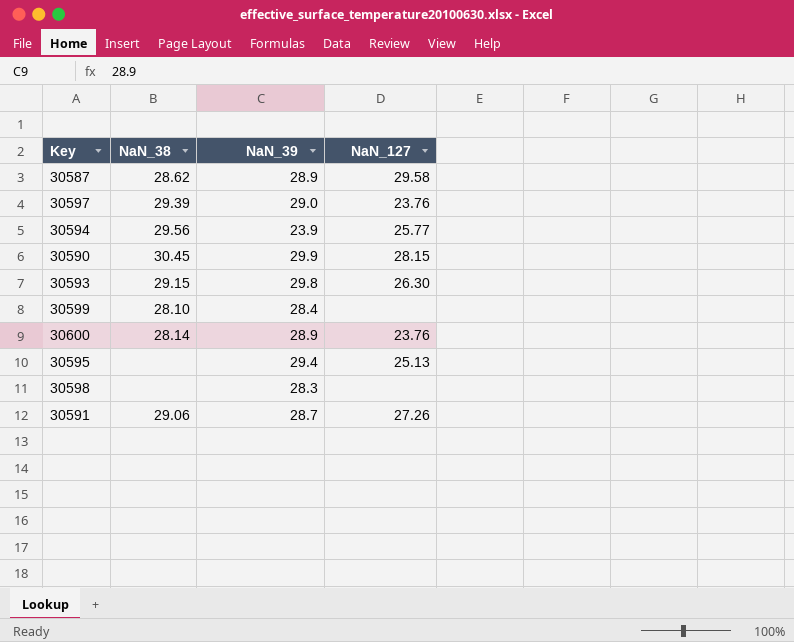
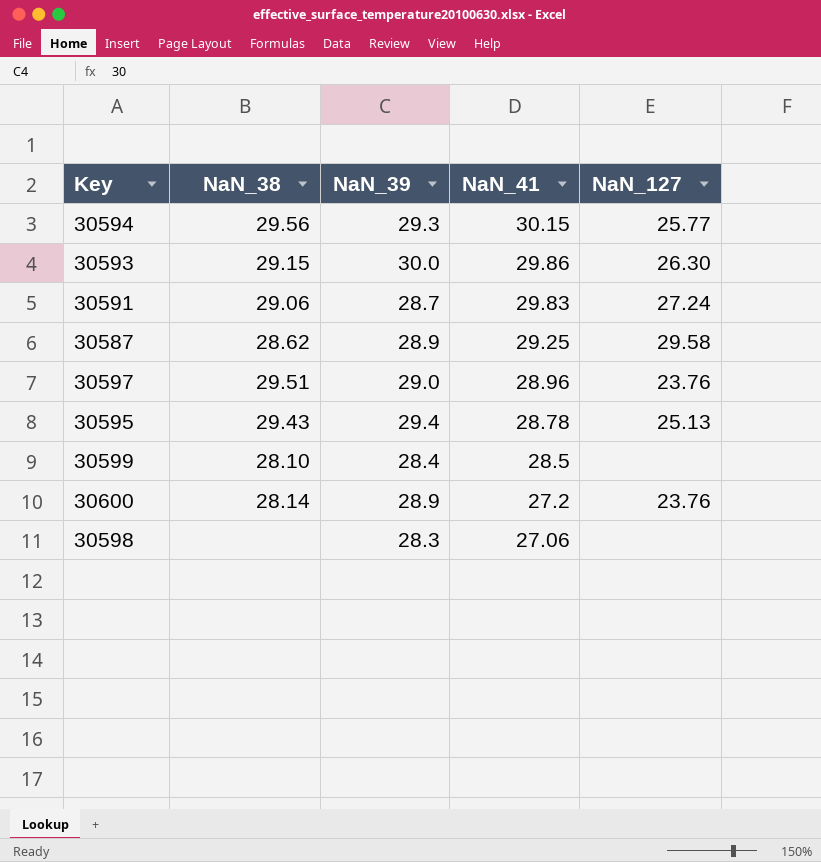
row order: none -> NaN_41 descending
column NaN_41 | position: none -> 4
row 30590: 30.45 | 29.9 | 28.15 -> none
30594 | NaN_39: 23.9 -> 29.3
30593 | NaN_39: 29.8 -> 30.0
30591 | NaN_127: 27.26 -> 27.24
30597 | NaN_38: 29.39 -> 29.51
30595 | NaN_38: none -> 29.43

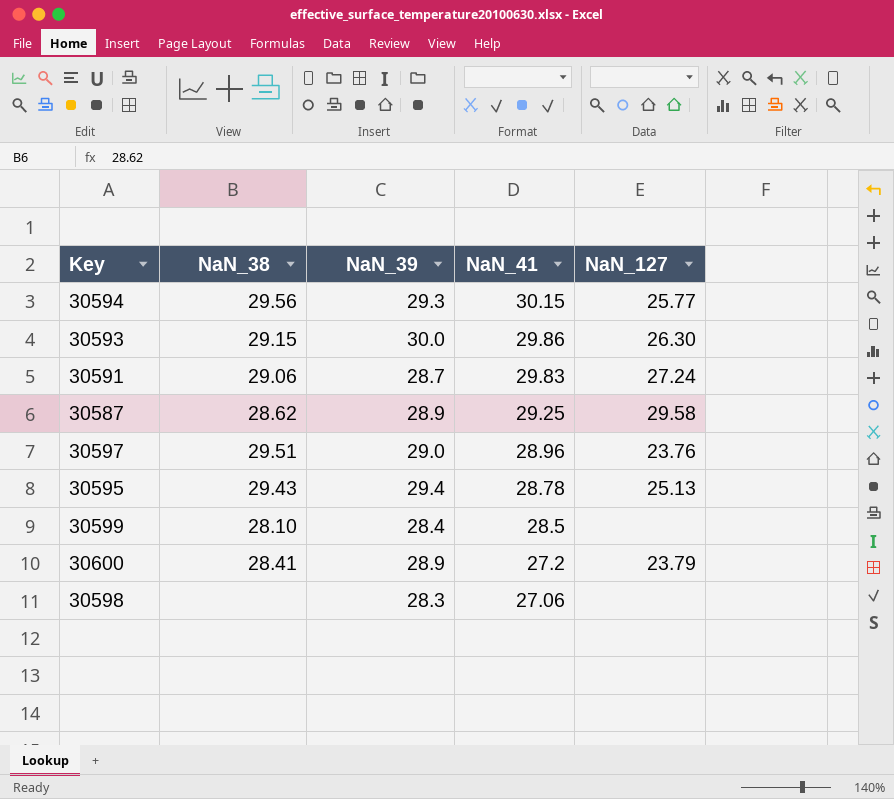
30600 | NaN_38: 28.14 -> 28.41
30600 | NaN_127: 23.76 -> 23.79

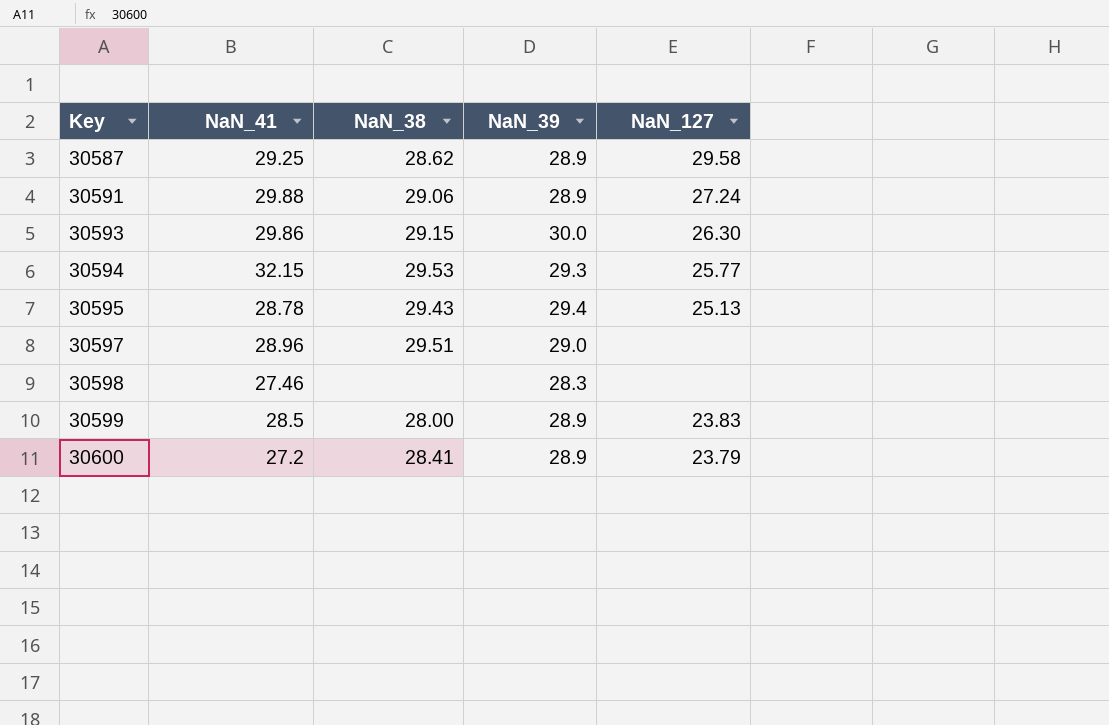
row order: NaN_41 descending -> Key ascending
column NaN_41 | position: 4 -> 2
30591 | NaN_41: 29.83 -> 29.88
30591 | NaN_39: 28.7 -> 28.9
30594 | NaN_41: 30.15 -> 32.15
30594 | NaN_38: 29.56 -> 29.53
30597 | NaN_127: 23.76 -> none
30598 | NaN_41: 27.06 -> 27.46
30599 | NaN_38: 28.10 -> 28.00
30599 | NaN_39: 28.4 -> 28.9
30599 | NaN_127: none -> 23.83

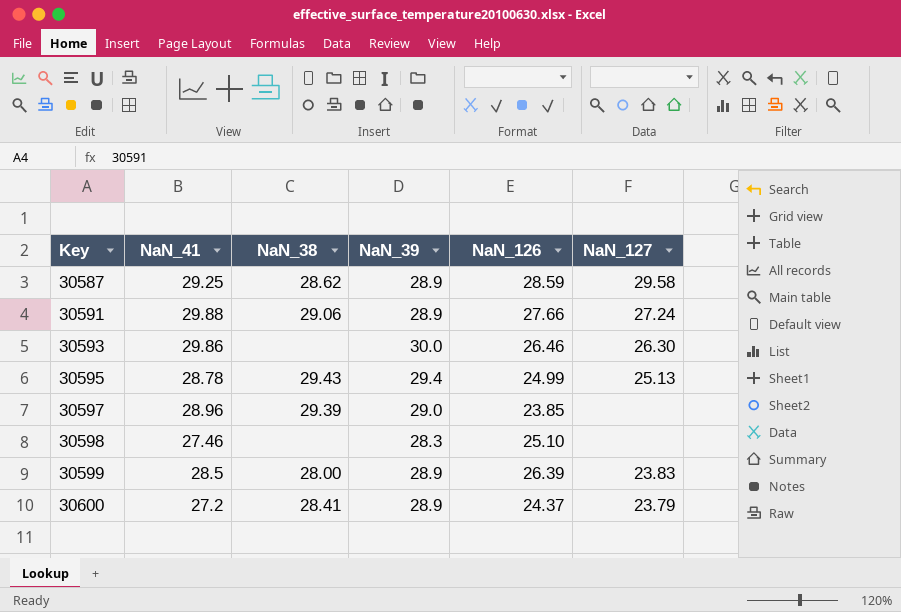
column NaN_126 | position: none -> 5
row 30594: 32.15 | 29.53 | 29.3 | 25.77 -> none
30593 | NaN_38: 29.15 -> none
30597 | NaN_38: 29.51 -> 29.39

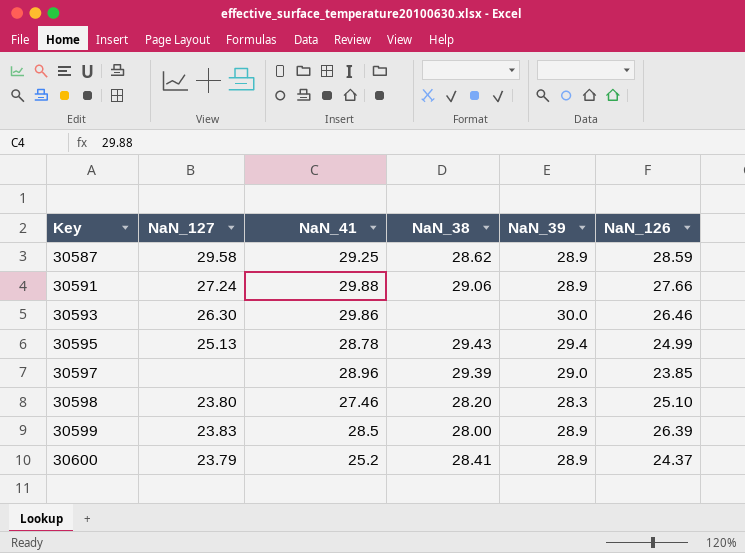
column NaN_127 | position: 6 -> 2
30598 | NaN_127: none -> 23.80
30598 | NaN_38: none -> 28.20
30600 | NaN_41: 27.2 -> 25.2

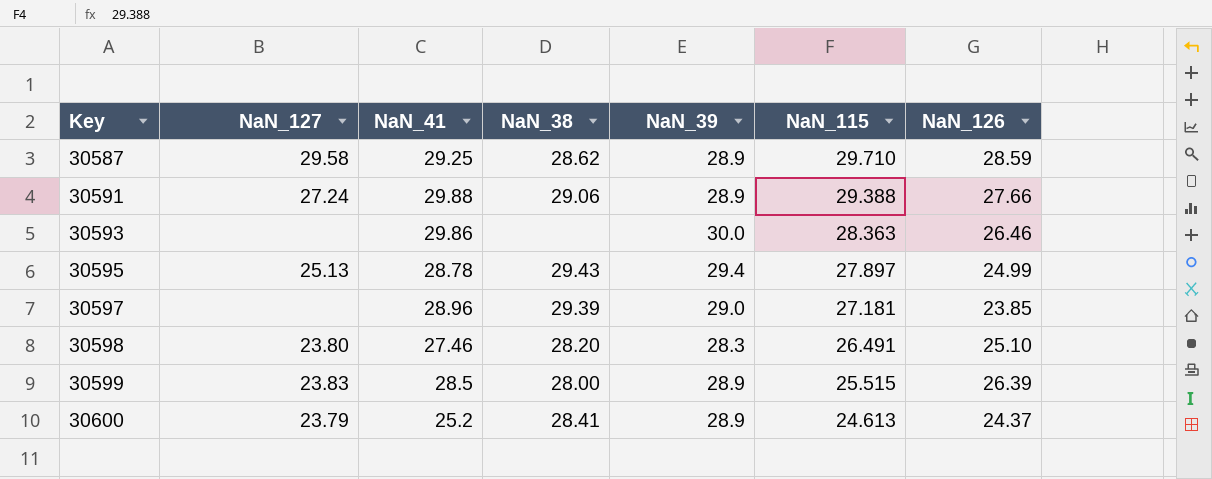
column NaN_115 | position: none -> 6
30593 | NaN_127: 26.30 -> none

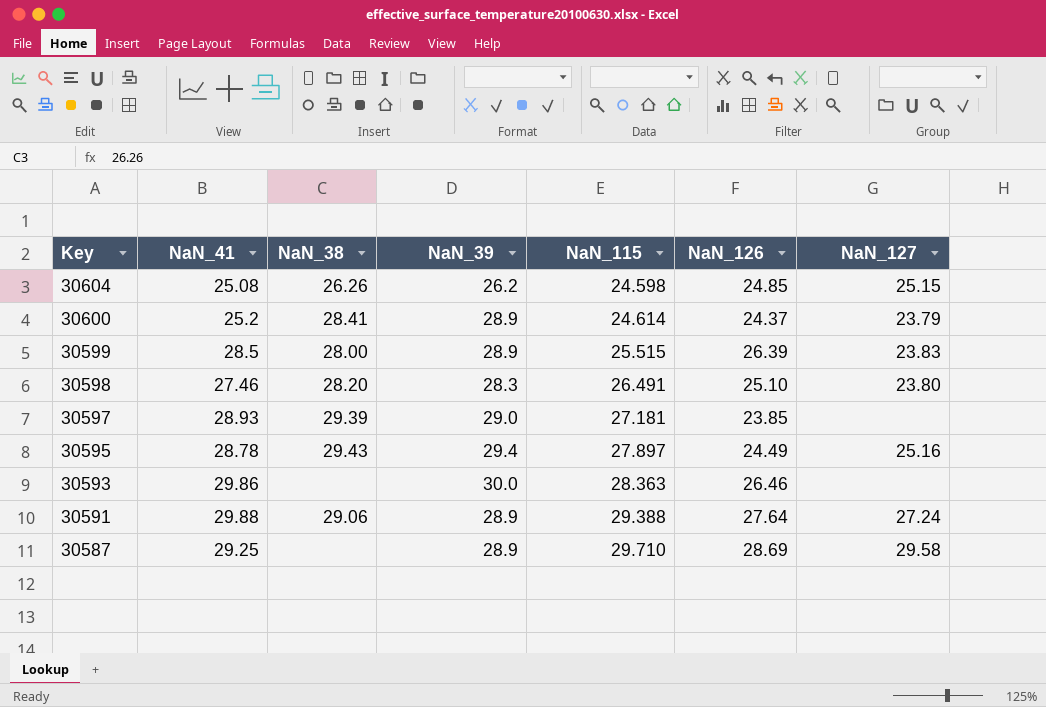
row order: Key ascending -> Key descending
column NaN_127 | position: 2 -> 7
row 30604: none -> 25.08 | 26.26 | 26.2 | 24.598 | 24.85 | 25.15
30600 | NaN_115: 24.613 -> 24.614
30597 | NaN_41: 28.96 -> 28.93
30595 | NaN_126: 24.99 -> 24.49
30595 | NaN_127: 25.13 -> 25.16
30591 | NaN_126: 27.66 -> 27.64
30587 | NaN_38: 28.62 -> none
30587 | NaN_126: 28.59 -> 28.69

